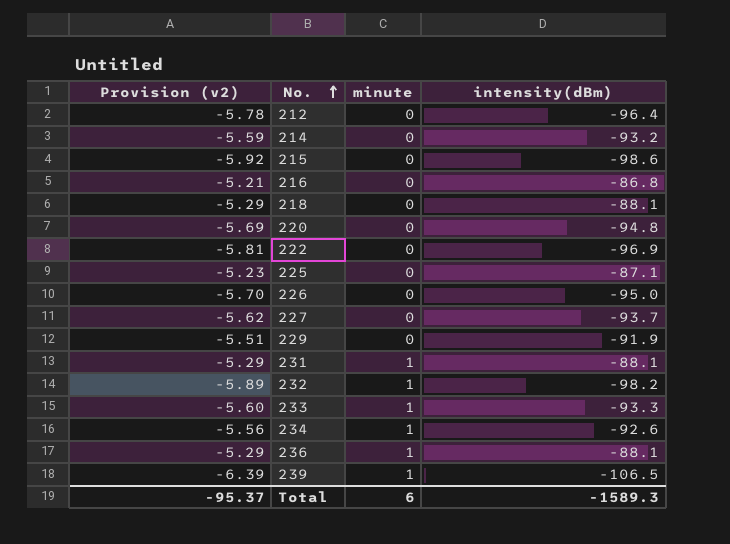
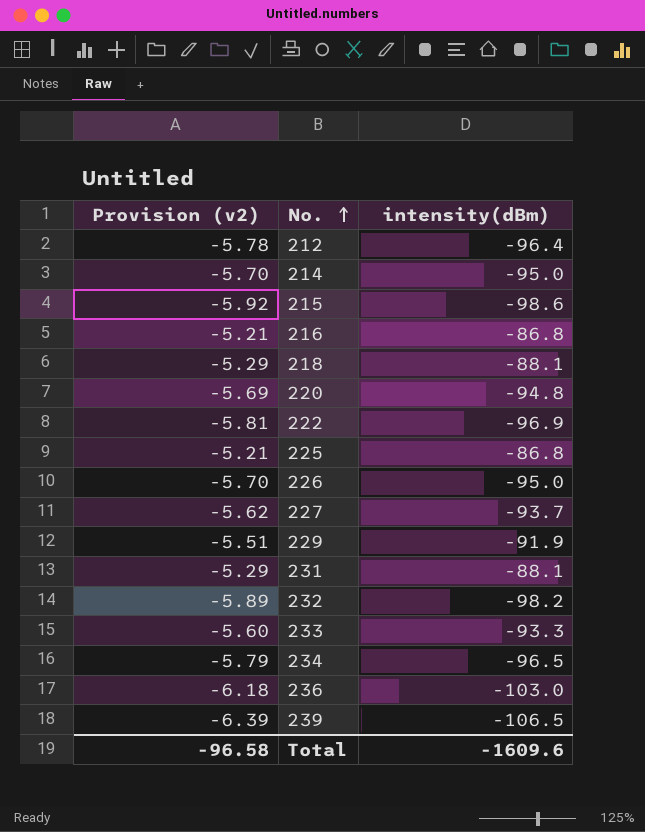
column minute | position: 3 -> none
214 | Provision (v2): -5.59 -> -5.70
214 | intensity(dBm): -93.2 -> -95.0
225 | Provision (v2): -5.23 -> -5.21
225 | intensity(dBm): -87.1 -> -86.8
234 | Provision (v2): -5.56 -> -5.79
234 | intensity(dBm): -92.6 -> -96.5
236 | Provision (v2): -5.29 -> -6.18
236 | intensity(dBm): -88.1 -> -103.0
Total | Provision (v2): -95.37 -> -96.58
Total | intensity(dBm): -1589.3 -> -1609.6

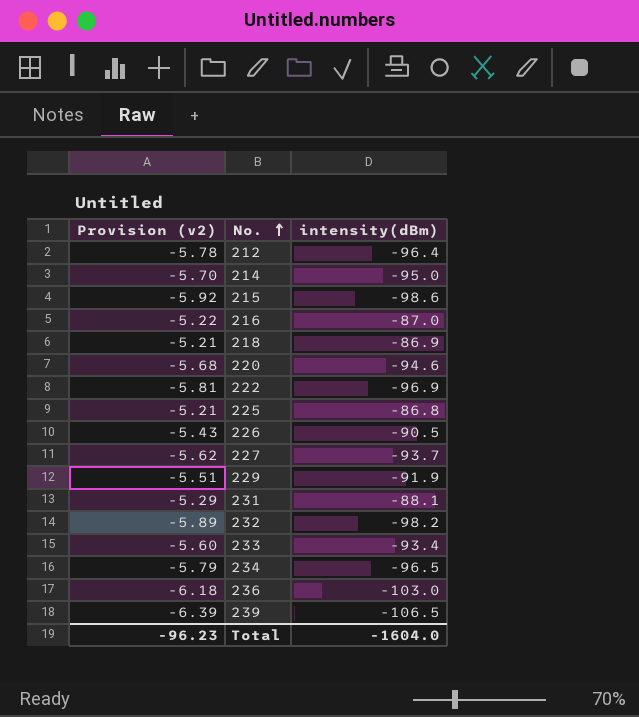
216 | Provision (v2): -5.21 -> -5.22
216 | intensity(dBm): -86.8 -> -87.0
218 | Provision (v2): -5.29 -> -5.21
218 | intensity(dBm): -88.1 -> -86.9
220 | Provision (v2): -5.69 -> -5.68
220 | intensity(dBm): -94.8 -> -94.6
226 | Provision (v2): -5.70 -> -5.43
226 | intensity(dBm): -95.0 -> -90.5
233 | intensity(dBm): -93.3 -> -93.4
Total | Provision (v2): -96.58 -> -96.23
Total | intensity(dBm): -1609.6 -> -1604.0

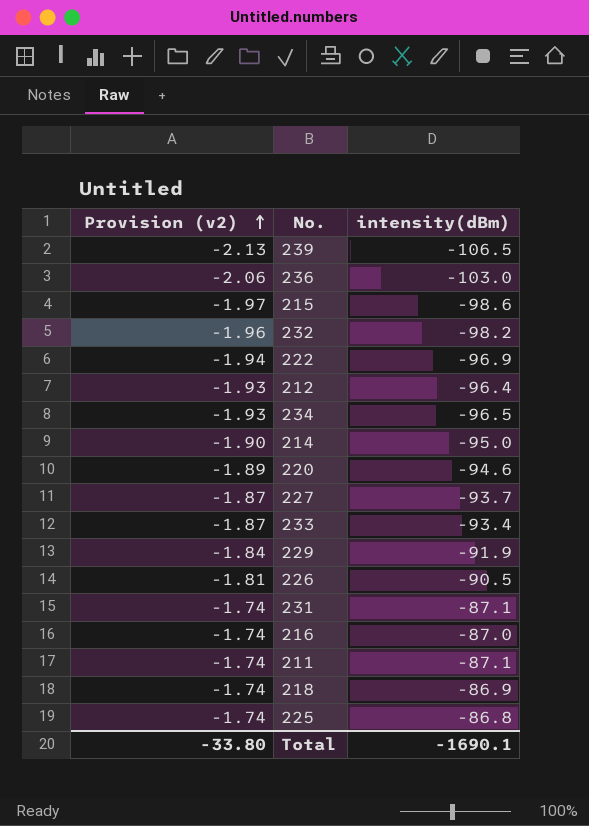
row order: No. ascending -> Provision (v2) ascending
column Provision (v2) | formula: [intensity(dBm)] * 0.06 -> [intensity(dBm)] * 0.02
231 | intensity(dBm): -88.1 -> -87.1
row 211: none -> -1.74 | -87.1
Total | Provision (v2): -96.23 -> -33.80
Total | intensity(dBm): -1604.0 -> -1690.1

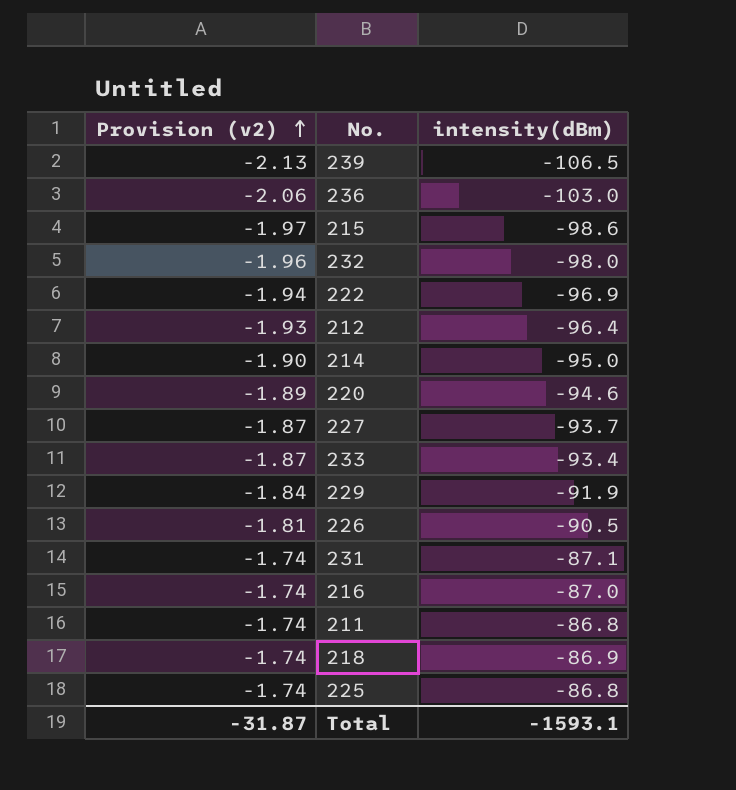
row 234: -1.93 | -96.5 -> none
232 | intensity(dBm): -98.2 -> -98.0
211 | intensity(dBm): -87.1 -> -86.8
Total | Provision (v2): -33.80 -> -31.87
Total | intensity(dBm): -1690.1 -> -1593.1

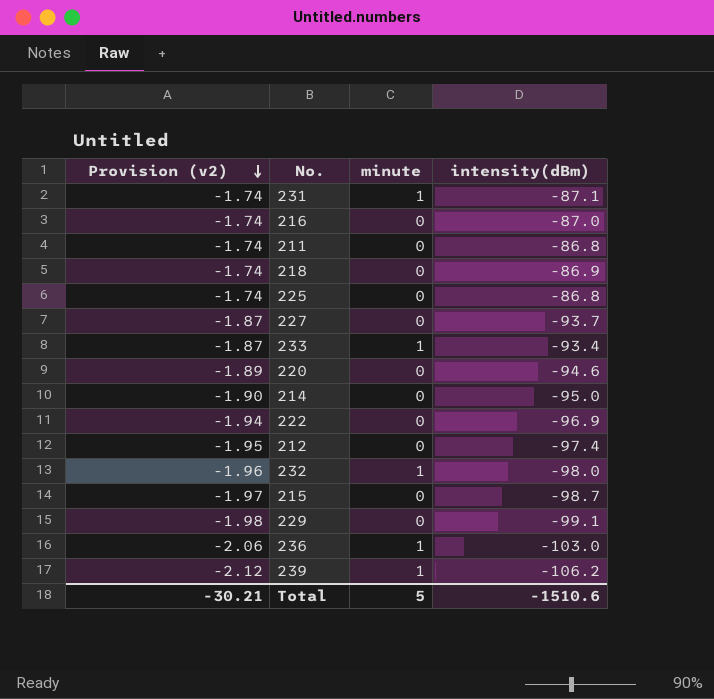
row order: Provision (v2) ascending -> Provision (v2) descending
column minute | position: none -> 3
row 226: -1.81 | -90.5 -> none
212 | Provision (v2): -1.93 -> -1.95
212 | intensity(dBm): -96.4 -> -97.4
215 | intensity(dBm): -98.6 -> -98.7
229 | Provision (v2): -1.84 -> -1.98
229 | intensity(dBm): -91.9 -> -99.1
239 | Provision (v2): -2.13 -> -2.12
239 | intensity(dBm): -106.5 -> -106.2
Total | Provision (v2): -31.87 -> -30.21
Total | intensity(dBm): -1593.1 -> -1510.6

